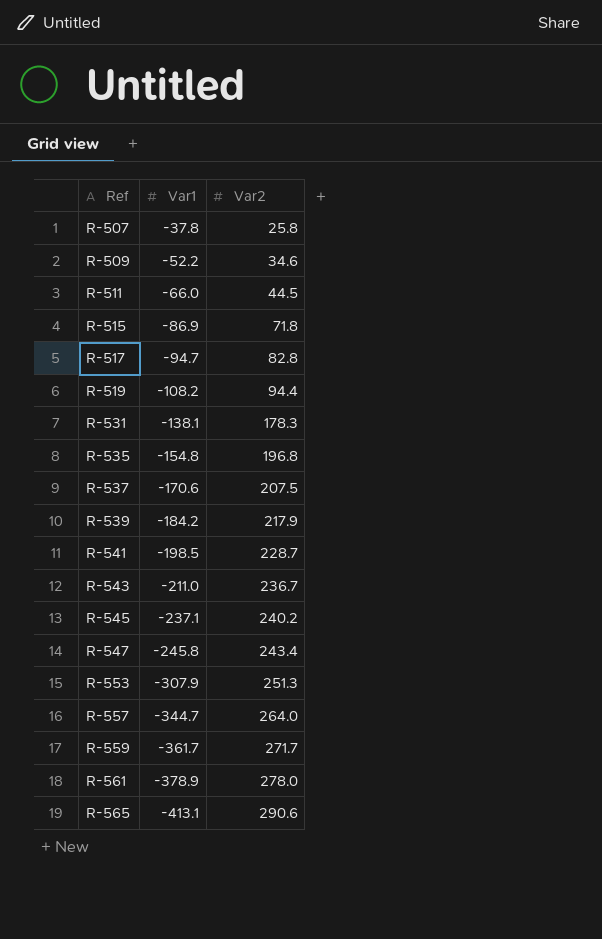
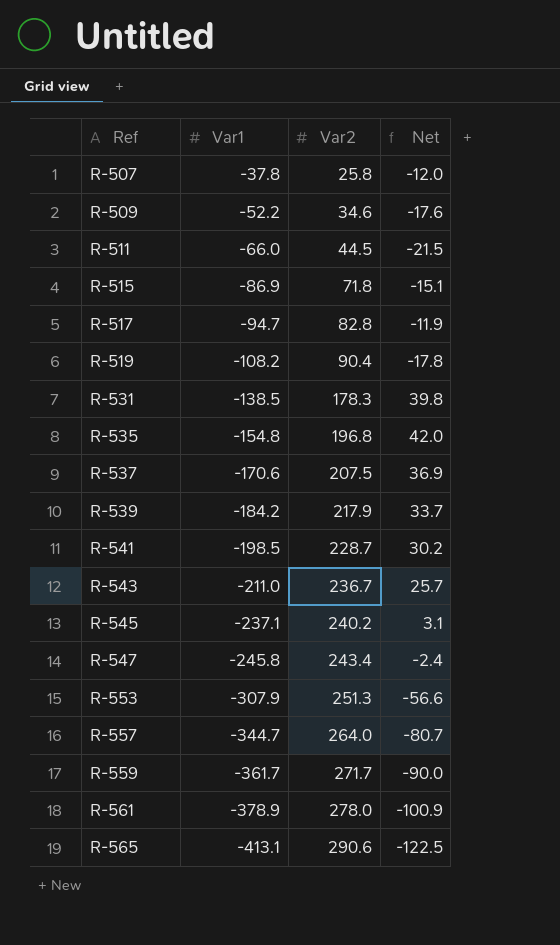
column Net | formula: none -> [Var1] + [Var2]
R-519 | Var2: 94.4 -> 90.4
R-531 | Var1: -138.1 -> -138.5

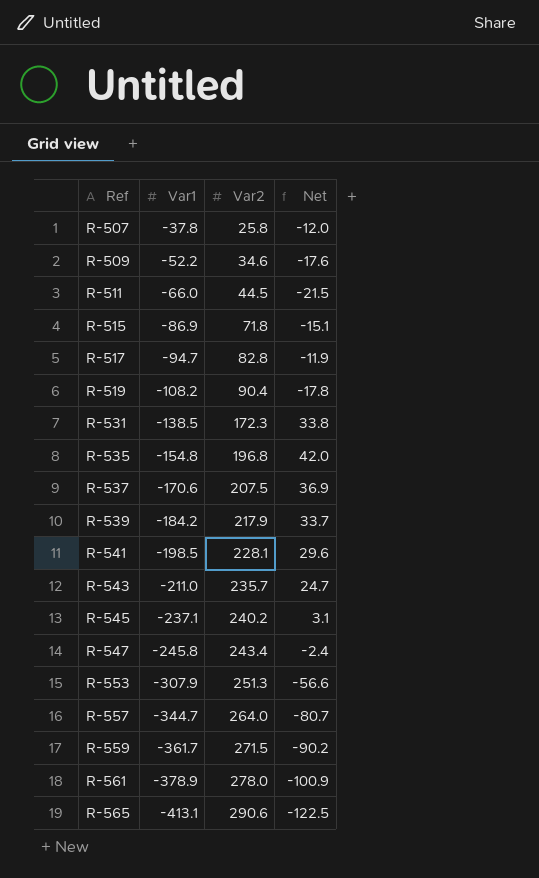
R-531 | Var2: 178.3 -> 172.3
R-531 | Net: 39.8 -> 33.8
R-541 | Var2: 228.7 -> 228.1
R-541 | Net: 30.2 -> 29.6
R-543 | Var2: 236.7 -> 235.7
R-543 | Net: 25.7 -> 24.7
R-559 | Var2: 271.7 -> 271.5
R-559 | Net: -90.0 -> -90.2

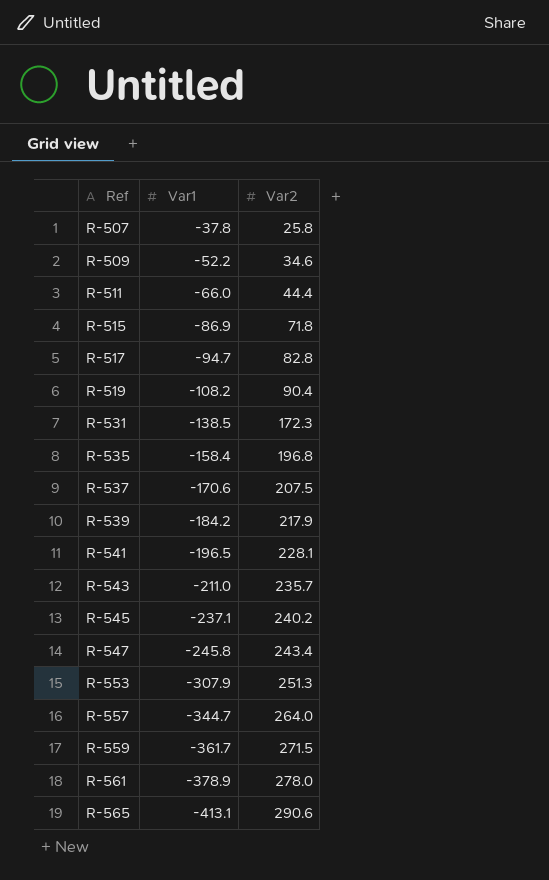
column Net | formula: [Var1] + [Var2] -> none
R-511 | Var2: 44.5 -> 44.4
R-535 | Var1: -154.8 -> -158.4
R-541 | Var1: -198.5 -> -196.5

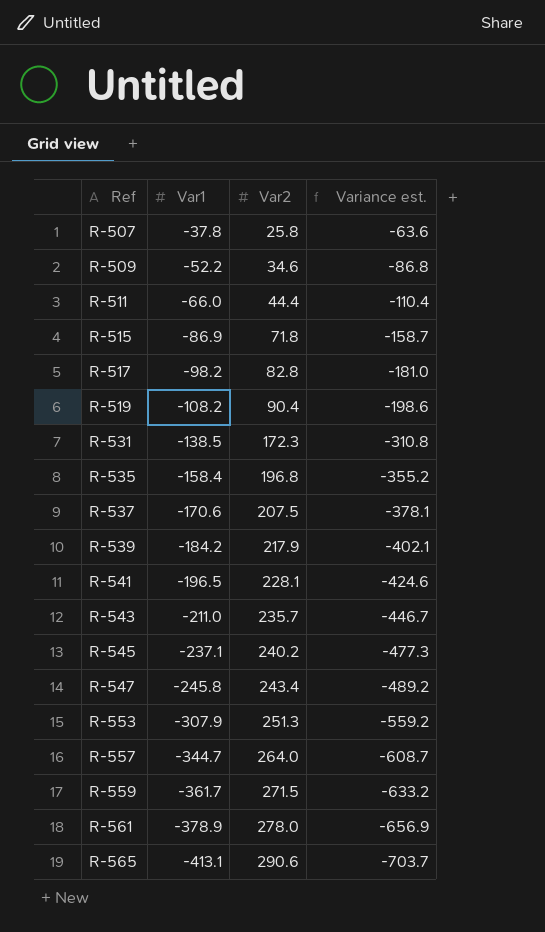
column Variance est. | formula: none -> [Var1] - [Var2]
R-517 | Var1: -94.7 -> -98.2

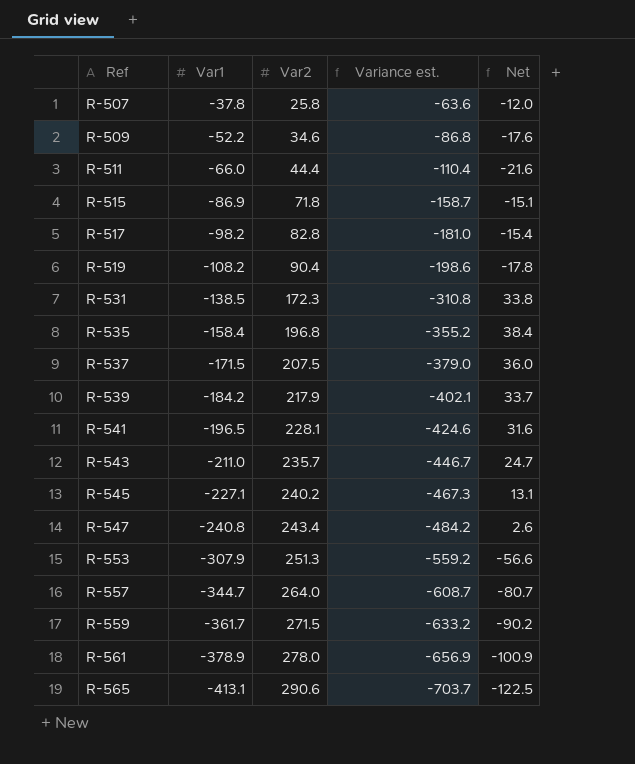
column Net | formula: none -> [Var1] + [Var2]
R-537 | Var1: -170.6 -> -171.5
R-537 | Variance est.: -378.1 -> -379.0
R-545 | Var1: -237.1 -> -227.1
R-545 | Variance est.: -477.3 -> -467.3
R-547 | Var1: -245.8 -> -240.8
R-547 | Variance est.: -489.2 -> -484.2

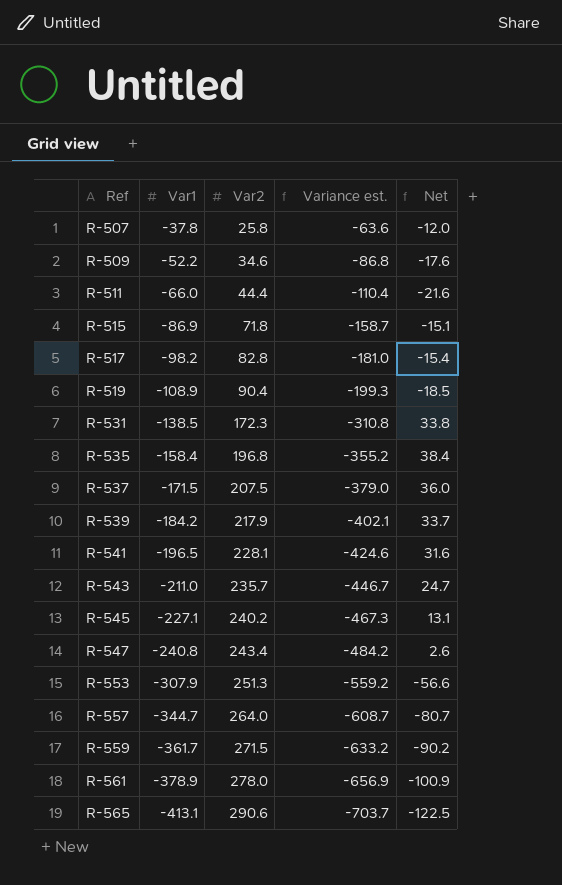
R-519 | Var1: -108.2 -> -108.9
R-519 | Variance est.: -198.6 -> -199.3
R-519 | Net: -17.8 -> -18.5

